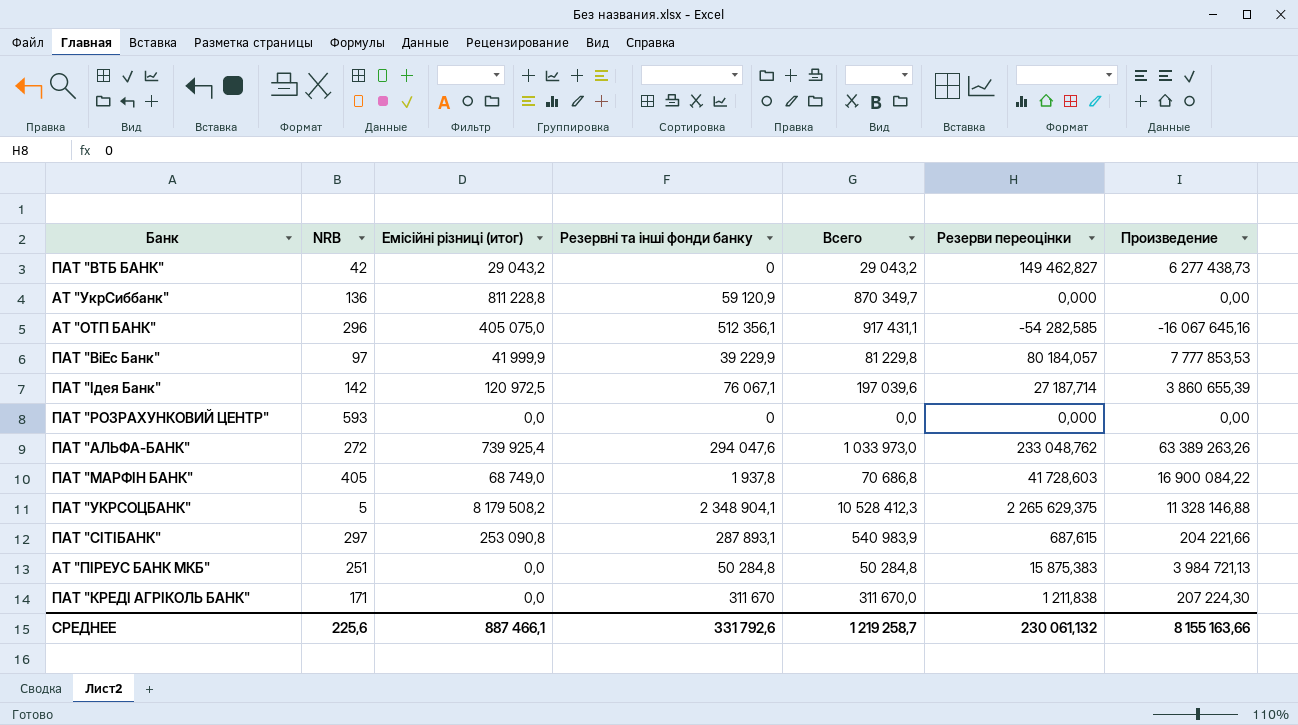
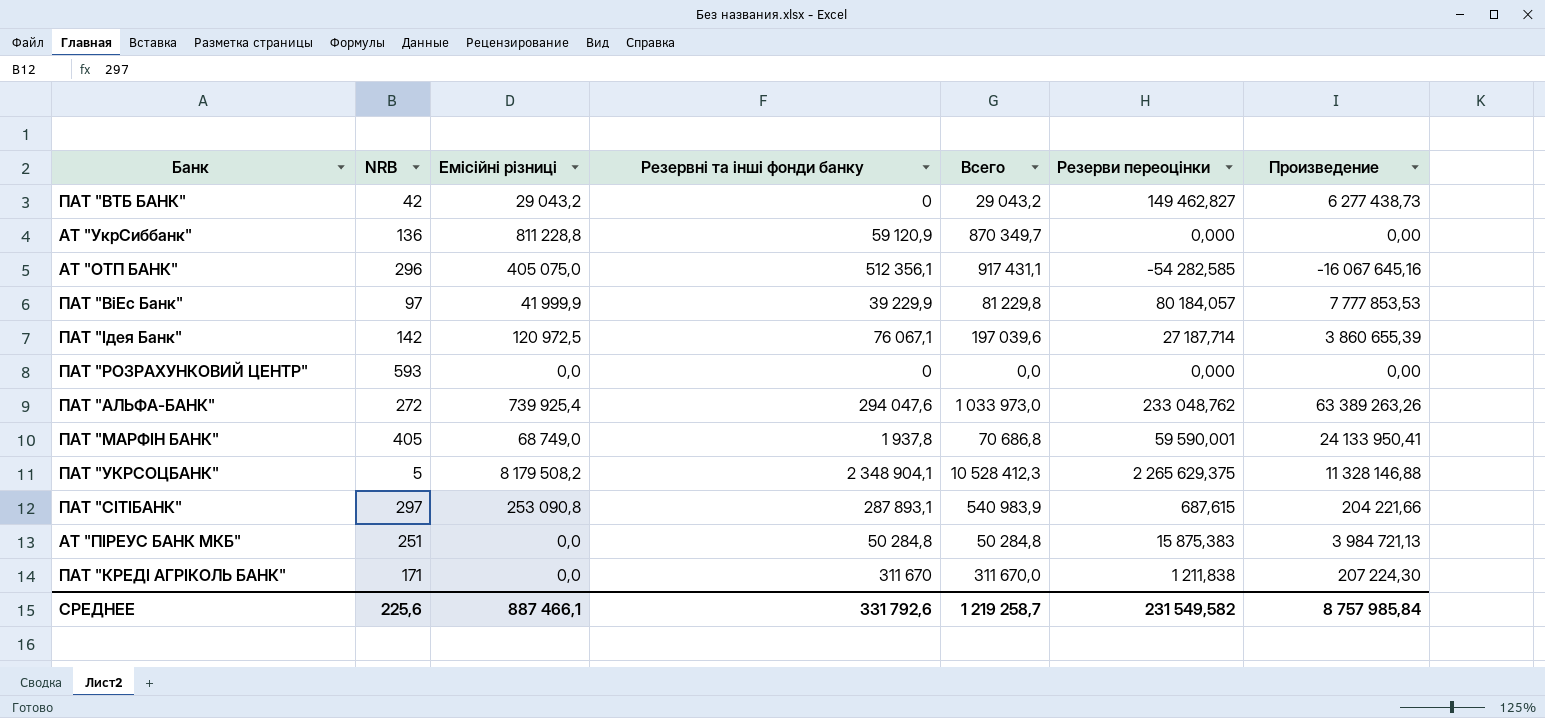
column name: Емісійні різниці (итог) -> Емісійні різниці
ПАТ "МАРФІН БАНК" | Резерви переоцінки: 41 728,603 -> 59 590,001
ПАТ "МАРФІН БАНК" | Произведение: 16 900 084,22 -> 24 133 950,41
СРЕДНЕЕ | Резерви переоцінки: 230 061,132 -> 231 549,582
СРЕДНЕЕ | Произведение: 8 155 163,66 -> 8 757 985,84

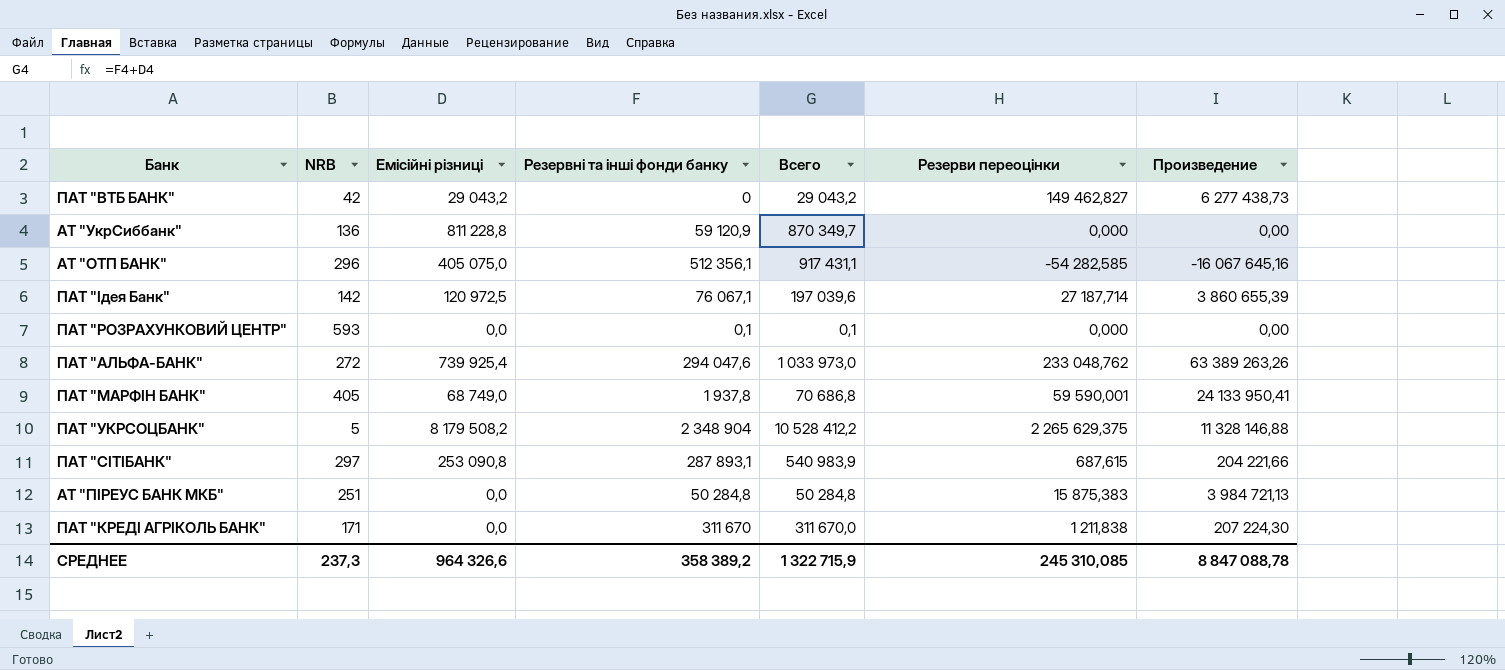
row ПАТ "ВіЕс Банк": 97 | 41 999,9 | 39 229,9 | 81 229,8 | 80 184,057 | 7 777 853,53 -> none
ПАТ "РОЗРАХУНКОВИЙ ЦЕНТР" | Резервні та інші фонди банку: 0 -> 0,1
ПАТ "РОЗРАХУНКОВИЙ ЦЕНТР" | Всего: 0,0 -> 0,1
ПАТ "УКРСОЦБАНК" | Резервні та інші фонди банку: 2 348 904,1 -> 2 348 904
ПАТ "УКРСОЦБАНК" | Всего: 10 528 412,3 -> 10 528 412,2
СРЕДНЕЕ | NRB: 225,6 -> 237,3
СРЕДНЕЕ | Емісійні різниці: 887 466,1 -> 964 326,6
СРЕДНЕЕ | Резервні та інші фонди банку: 331 792,6 -> 358 389,2
СРЕДНЕЕ | Всего: 1 219 258,7 -> 1 322 715,9
СРЕДНЕЕ | Резерви переоцінки: 231 549,582 -> 245 310,085
СРЕДНЕЕ | Произведение: 8 757 985,84 -> 8 847 088,78

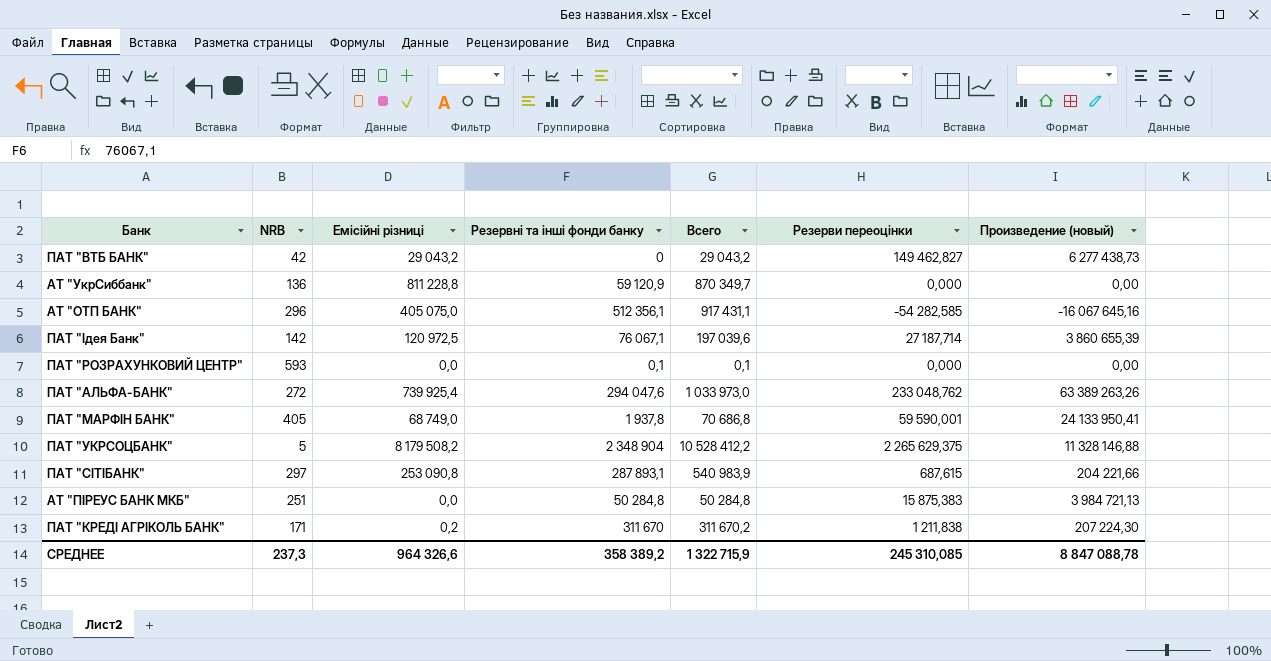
column name: Произведение -> Произведение (новый)
ПАТ "КРЕДІ АГРІКОЛЬ БАНК" | Емісійні різниці: 0,0 -> 0,2
ПАТ "КРЕДІ АГРІКОЛЬ БАНК" | Всего: 311 670,0 -> 311 670,2

